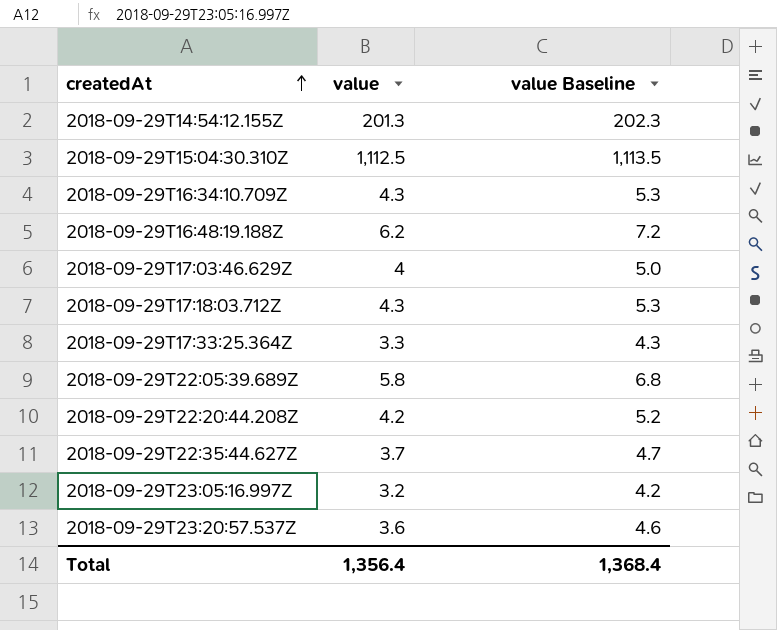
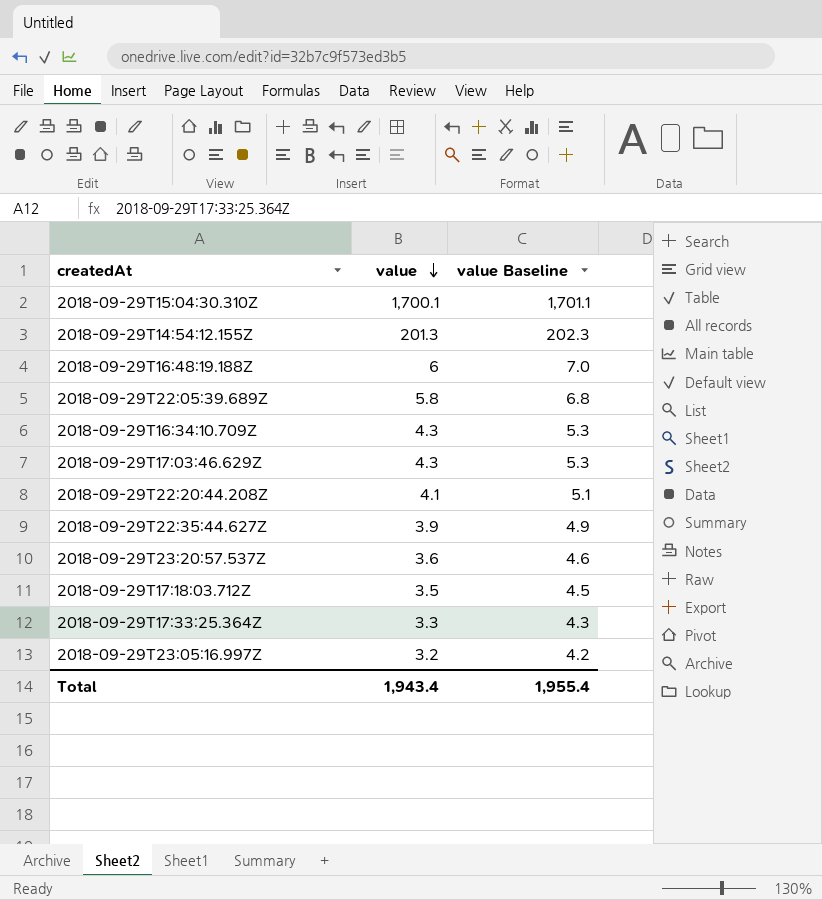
row order: createdAt ascending -> value descending
2018-09-29T15:04:30.310Z | value: 1,112.5 -> 1,700.1
2018-09-29T15:04:30.310Z | value Baseline: 1,113.5 -> 1,701.1
2018-09-29T16:48:19.188Z | value: 6.2 -> 6
2018-09-29T16:48:19.188Z | value Baseline: 7.2 -> 7.0
2018-09-29T17:03:46.629Z | value: 4 -> 4.3
2018-09-29T17:03:46.629Z | value Baseline: 5.0 -> 5.3
2018-09-29T22:20:44.208Z | value: 4.2 -> 4.1
2018-09-29T22:20:44.208Z | value Baseline: 5.2 -> 5.1
2018-09-29T22:35:44.627Z | value: 3.7 -> 3.9
2018-09-29T22:35:44.627Z | value Baseline: 4.7 -> 4.9
2018-09-29T17:18:03.712Z | value: 4.3 -> 3.5
2018-09-29T17:18:03.712Z | value Baseline: 5.3 -> 4.5
Total | value: 1,356.4 -> 1,943.4
Total | value Baseline: 1,368.4 -> 1,955.4

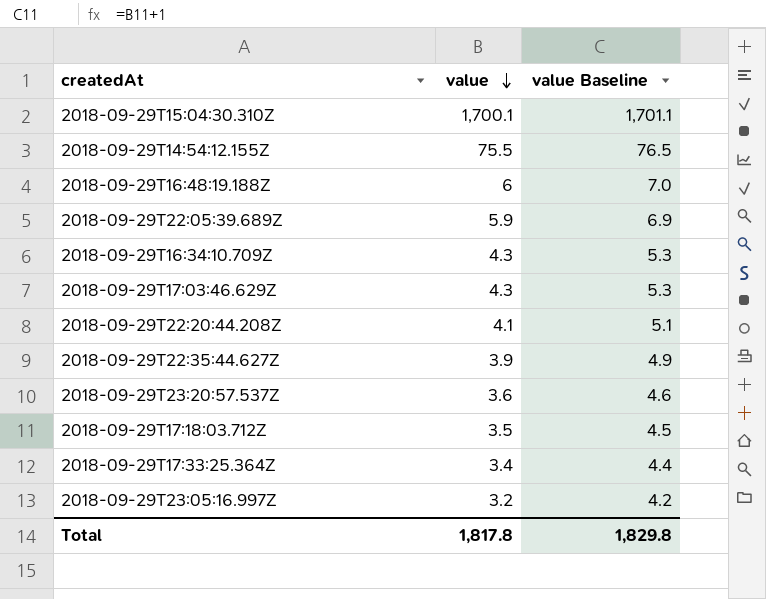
2018-09-29T14:54:12.155Z | value: 201.3 -> 75.5
2018-09-29T14:54:12.155Z | value Baseline: 202.3 -> 76.5
2018-09-29T22:05:39.689Z | value: 5.8 -> 5.9
2018-09-29T22:05:39.689Z | value Baseline: 6.8 -> 6.9
2018-09-29T17:33:25.364Z | value: 3.3 -> 3.4
2018-09-29T17:33:25.364Z | value Baseline: 4.3 -> 4.4
Total | value: 1,943.4 -> 1,817.8
Total | value Baseline: 1,955.4 -> 1,829.8

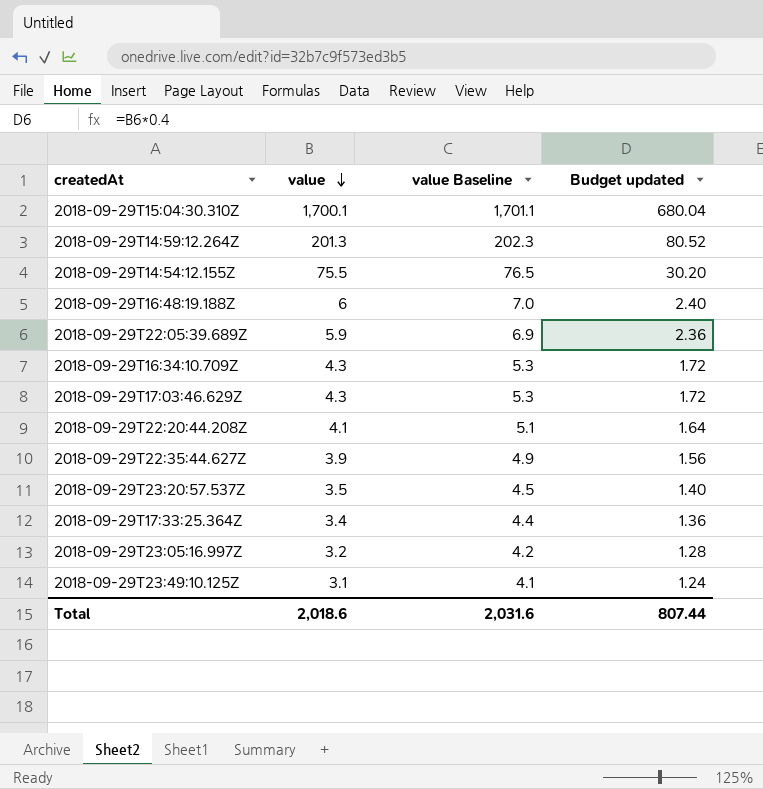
column Budget updated | formula: none -> [value] * 0.4
row 2018-09-29T17:18:03.712Z: 3.5 | 4.5 -> none
row 2018-09-29T14:59:12.264Z: none -> 201.3 | 202.3 | 80.52
2018-09-29T23:20:57.537Z | value: 3.6 -> 3.5
2018-09-29T23:20:57.537Z | value Baseline: 4.6 -> 4.5
row 2018-09-29T23:49:10.125Z: none -> 3.1 | 4.1 | 1.24
Total | value: 1,817.8 -> 2,018.6
Total | value Baseline: 1,829.8 -> 2,031.6

